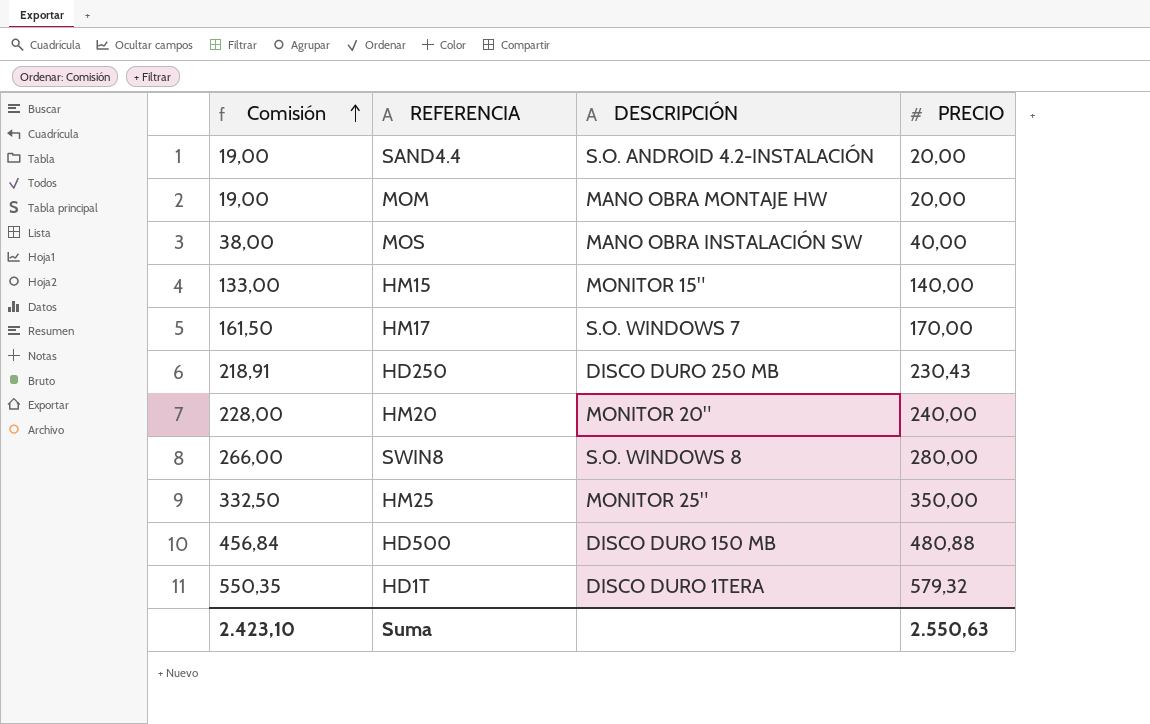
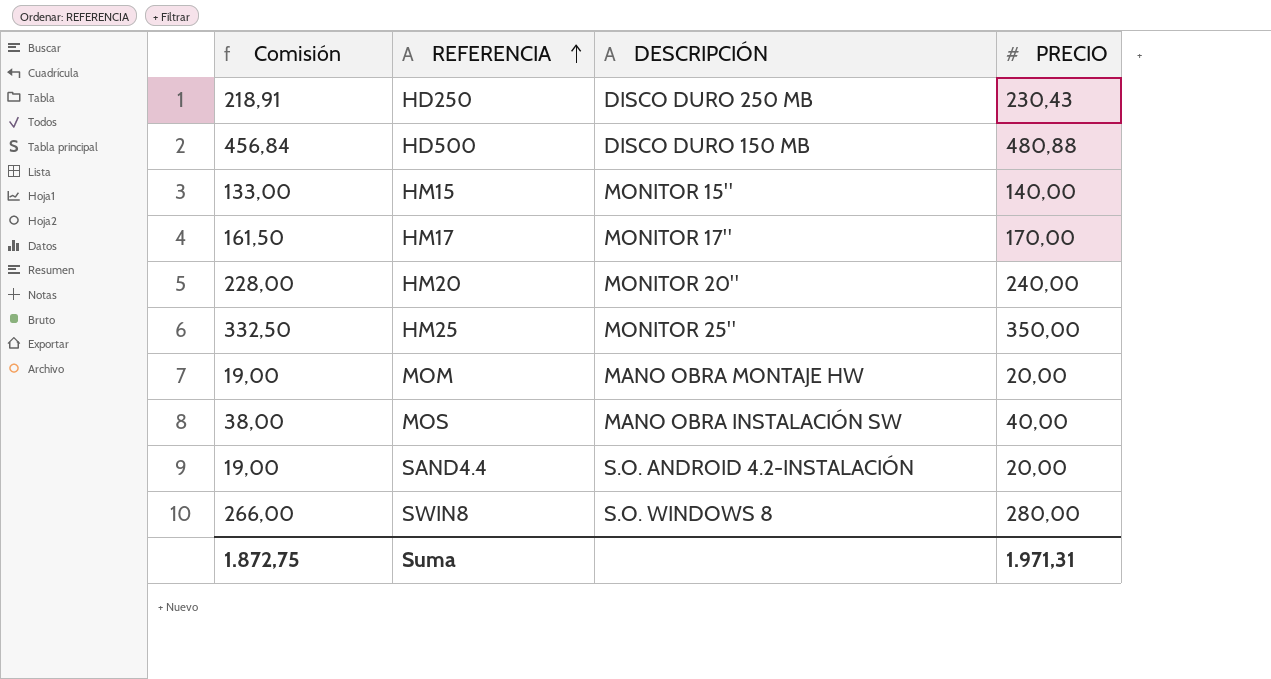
row order: Comisión ascending -> REFERENCIA ascending
row HD1T: 550,35 | DISCO DURO 1TERA | 579,32 -> none
HM17 | DESCRIPCIÓN: S.O. WINDOWS 7 -> MONITOR 17"
Suma | Comisión: 2.423,10 -> 1.872,75
Suma | PRECIO: 2.550,63 -> 1.971,31

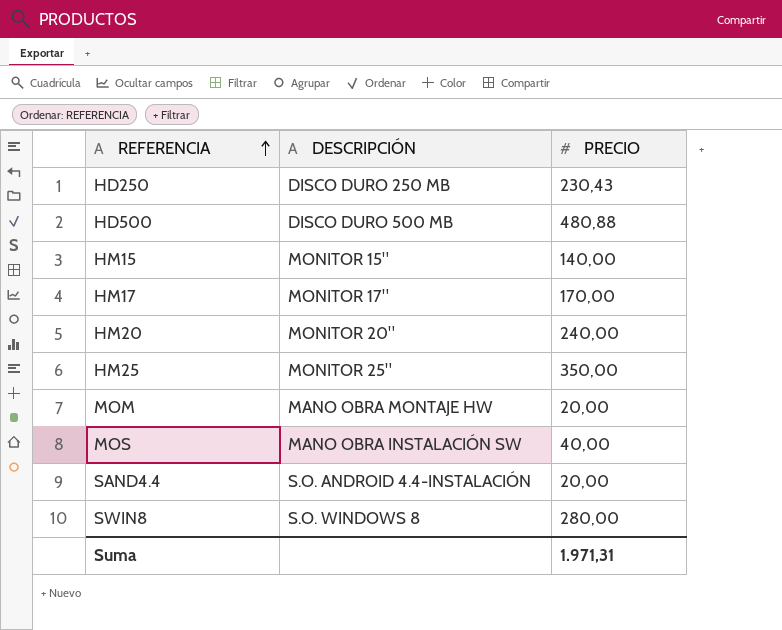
column Comisión | formula: [PRECIO] * 0,95 -> none
HD500 | DESCRIPCIÓN: DISCO DURO 150 MB -> DISCO DURO 500 MB
SAND4.4 | DESCRIPCIÓN: S.O. ANDROID 4.2-INSTALACIÓN -> S.O. ANDROID 4.4-INSTALACIÓN

